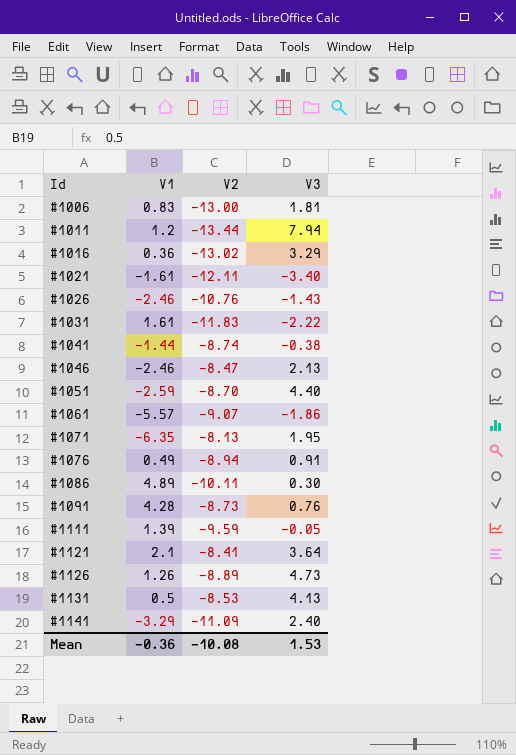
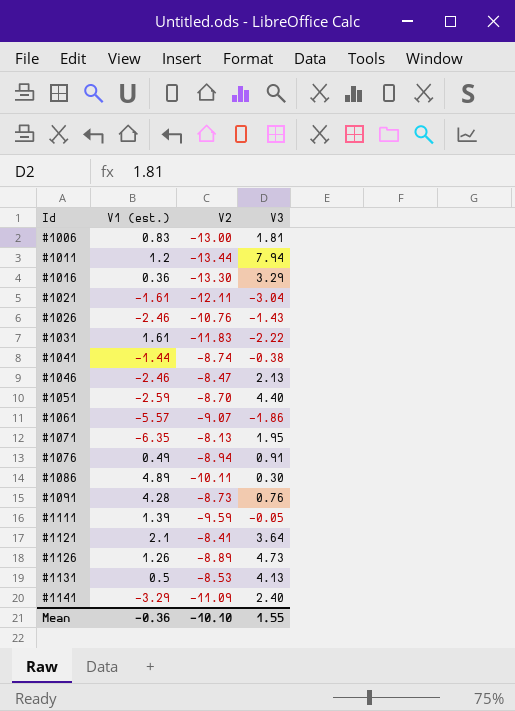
column name: V1 -> V1 (est.)
#1016 | V2: -13.02 -> -13.30
#1021 | V3: -3.40 -> -3.04
Mean | V2: -10.08 -> -10.10
Mean | V3: 1.53 -> 1.55

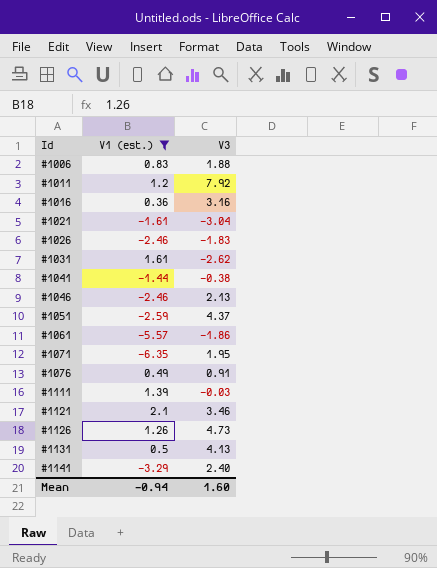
filter: none -> V1 (est.) <= 2.1
column V2 | position: 3 -> none
#1006 | V3: 1.81 -> 1.88
#1011 | V3: 7.94 -> 7.92
#1016 | V3: 3.29 -> 3.16
#1026 | V3: -1.43 -> -1.83
#1031 | V3: -2.22 -> -2.62
#1051 | V3: 4.40 -> 4.37
#1111 | V3: -0.05 -> -0.03
#1121 | V3: 3.64 -> 3.46
Mean | V1 (est.): -0.36 -> -0.94
Mean | V3: 1.55 -> 1.60

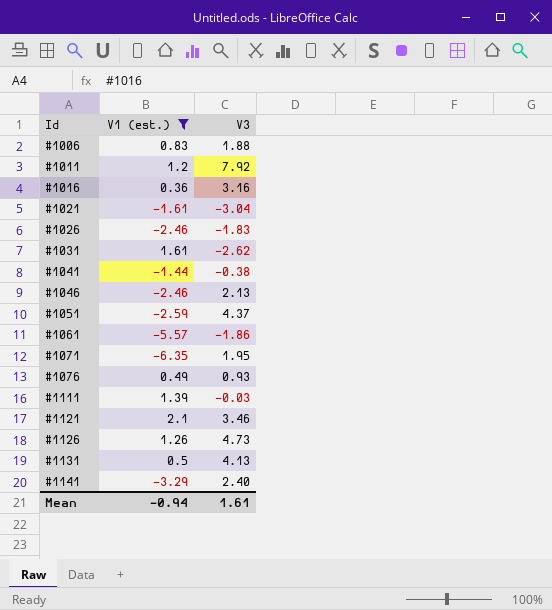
#1076 | V3: 0.91 -> 0.93
Mean | V3: 1.60 -> 1.61

